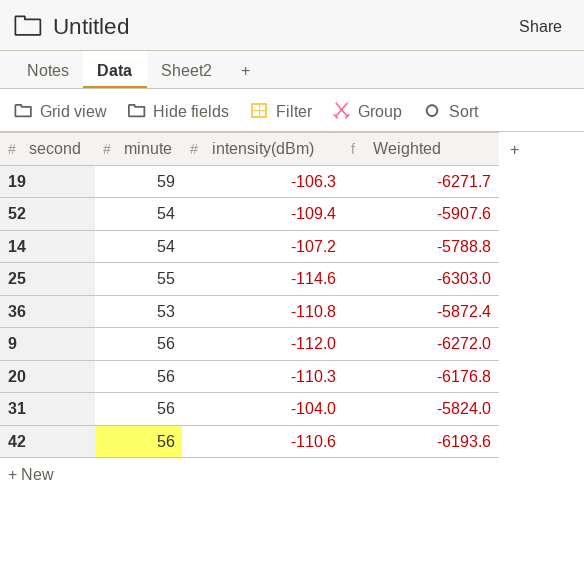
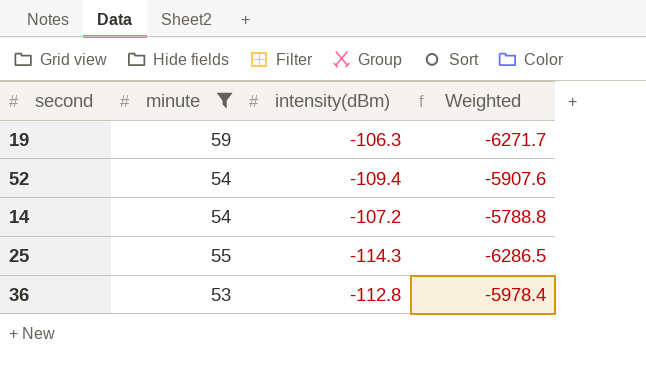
filter: none -> minute != 56
25 | intensity(dBm): -114.6 -> -114.3
25 | Weighted: -6303.0 -> -6286.5
36 | intensity(dBm): -110.8 -> -112.8
36 | Weighted: -5872.4 -> -5978.4

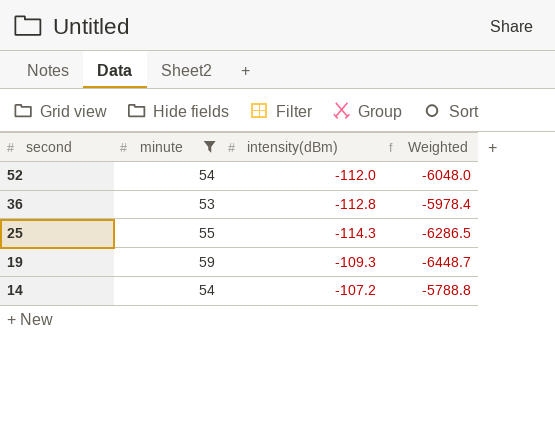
row order: none -> second descending
52 | intensity(dBm): -109.4 -> -112.0
52 | Weighted: -5907.6 -> -6048.0
19 | intensity(dBm): -106.3 -> -109.3
19 | Weighted: -6271.7 -> -6448.7

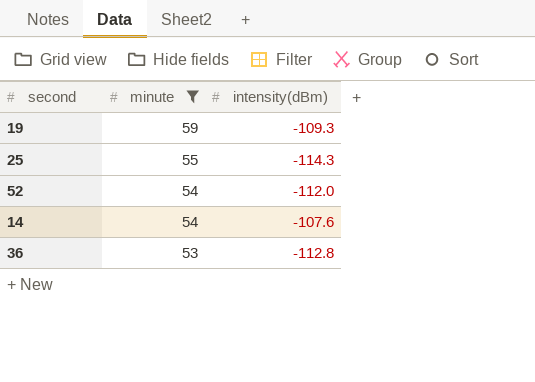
row order: second descending -> minute descending
column Weighted | formula: [minute] * [intensity(dBm)] -> none
14 | intensity(dBm): -107.2 -> -107.6

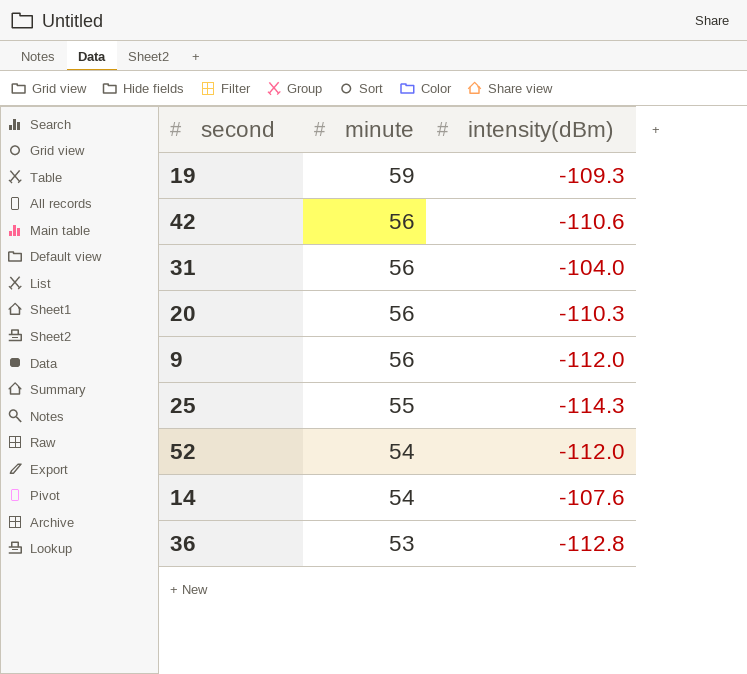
filter: minute != 56 -> none

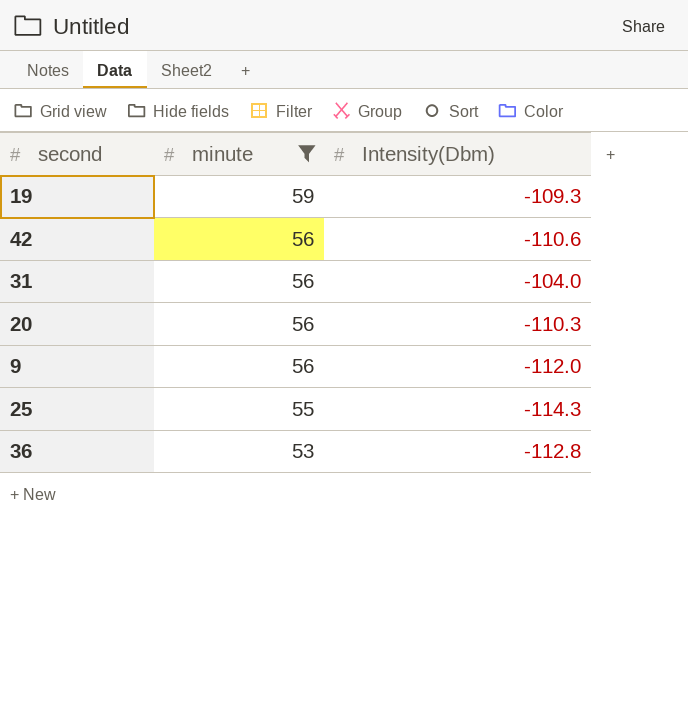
filter: none -> minute != 54
column name: intensity(dBm) -> Intensity(Dbm)

